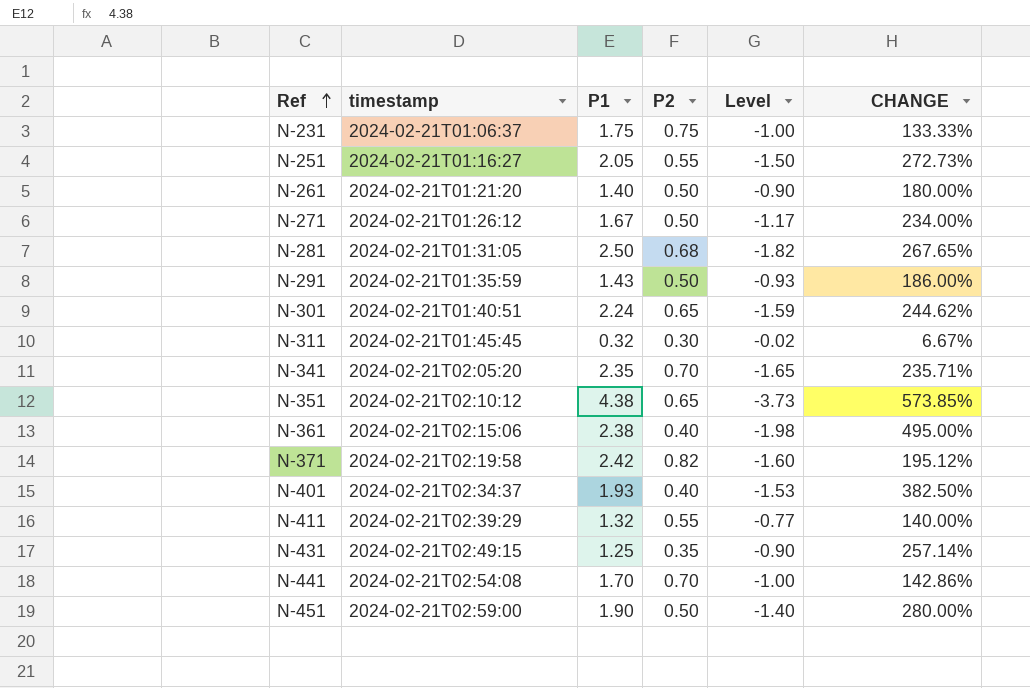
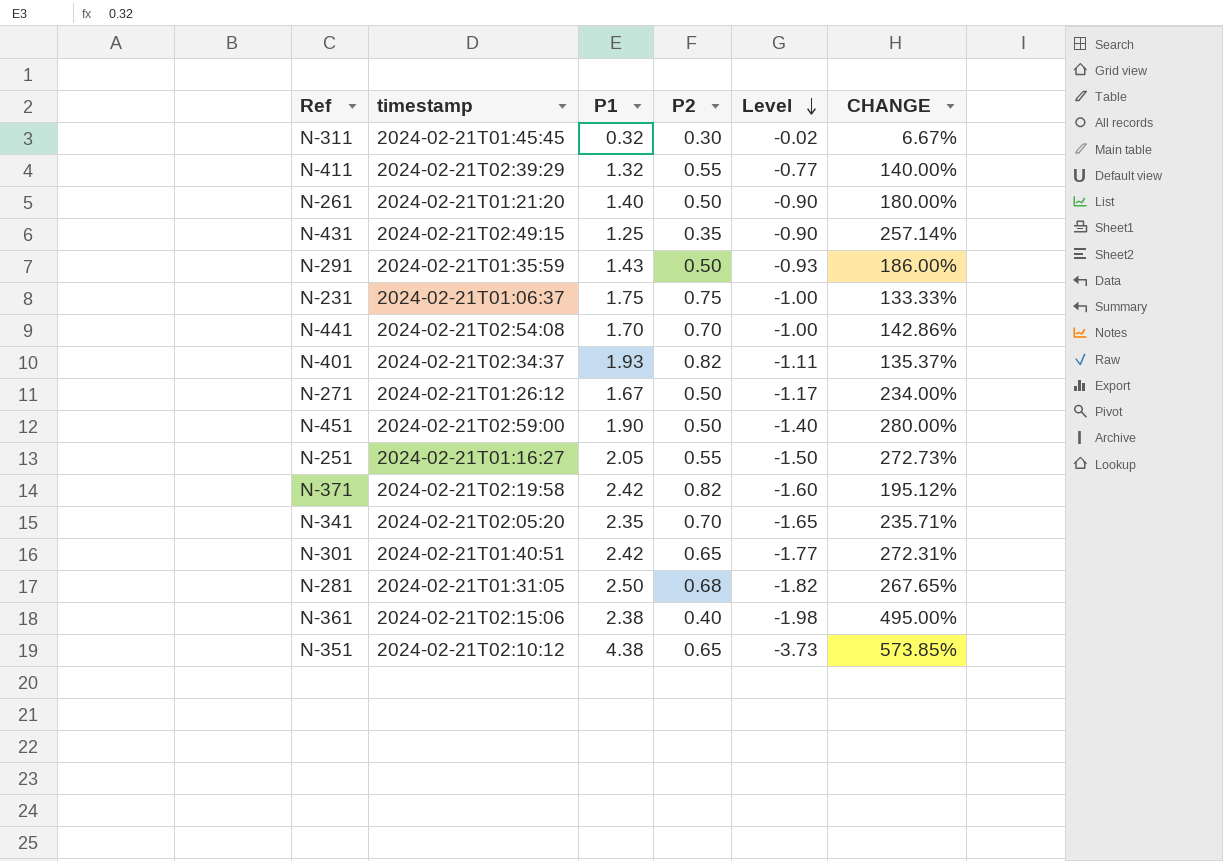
row order: Ref ascending -> Level descending
N-401 | P2: 0.40 -> 0.82
N-401 | Level: -1.53 -> -1.11
N-401 | CHANGE: 382.50% -> 135.37%
N-301 | P1: 2.24 -> 2.42
N-301 | Level: -1.59 -> -1.77
N-301 | CHANGE: 244.62% -> 272.31%

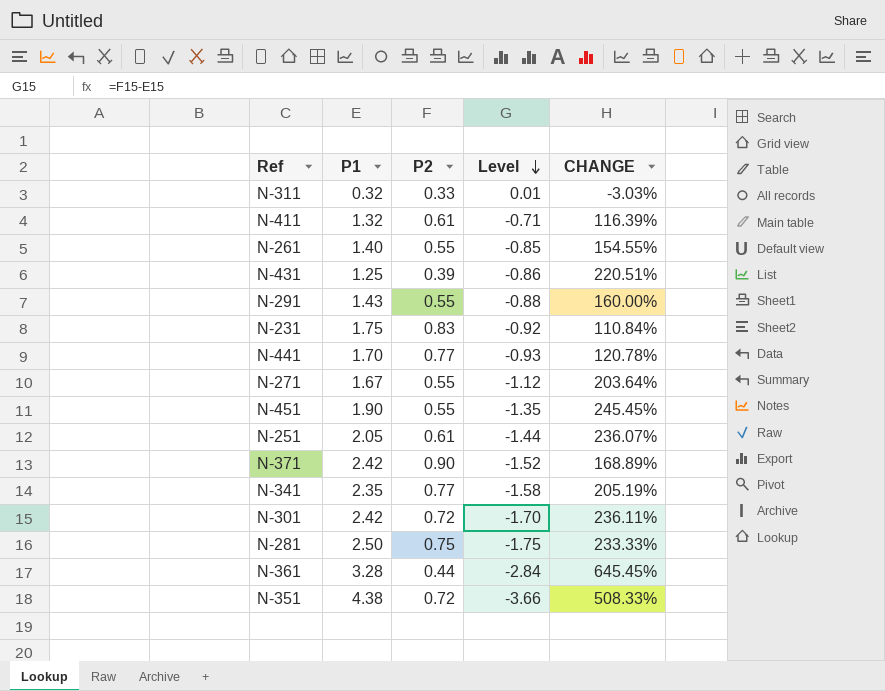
column timestamp | position: 2 -> none
row N-401: 2024-02-21T02:34:37 | 1.93 | 0.82 | -1.11 | 135.37% -> none
N-311 | P2: 0.30 -> 0.33
N-311 | Level: -0.02 -> 0.01
N-311 | CHANGE: 6.67% -> -3.03%
N-411 | P2: 0.55 -> 0.61
N-411 | Level: -0.77 -> -0.71
N-411 | CHANGE: 140.00% -> 116.39%
N-261 | P2: 0.50 -> 0.55
N-261 | Level: -0.90 -> -0.85
N-261 | CHANGE: 180.00% -> 154.55%
N-431 | P2: 0.35 -> 0.39
N-431 | Level: -0.90 -> -0.86
N-431 | CHANGE: 257.14% -> 220.51%
N-291 | P2: 0.50 -> 0.55
N-291 | Level: -0.93 -> -0.88
N-291 | CHANGE: 186.00% -> 160.00%
N-231 | P2: 0.75 -> 0.83
N-231 | Level: -1.00 -> -0.92
N-231 | CHANGE: 133.33% -> 110.84%
N-441 | P2: 0.70 -> 0.77
N-441 | Level: -1.00 -> -0.93
N-441 | CHANGE: 142.86% -> 120.78%
N-271 | P2: 0.50 -> 0.55
N-271 | Level: -1.17 -> -1.12
N-271 | CHANGE: 234.00% -> 203.64%
N-451 | P2: 0.50 -> 0.55
N-451 | Level: -1.40 -> -1.35
N-451 | CHANGE: 280.00% -> 245.45%
N-251 | P2: 0.55 -> 0.61
N-251 | Level: -1.50 -> -1.44
N-251 | CHANGE: 272.73% -> 236.07%
N-371 | P2: 0.82 -> 0.90
N-371 | Level: -1.60 -> -1.52
N-371 | CHANGE: 195.12% -> 168.89%
N-341 | P2: 0.70 -> 0.77
N-341 | Level: -1.65 -> -1.58
N-341 | CHANGE: 235.71% -> 205.19%
N-301 | P2: 0.65 -> 0.72
N-301 | Level: -1.77 -> -1.70
N-301 | CHANGE: 272.31% -> 236.11%
N-281 | P2: 0.68 -> 0.75
N-281 | Level: -1.82 -> -1.75
N-281 | CHANGE: 267.65% -> 233.33%
N-361 | P1: 2.38 -> 3.28
N-361 | P2: 0.40 -> 0.44
N-361 | Level: -1.98 -> -2.84
N-361 | CHANGE: 495.00% -> 645.45%
N-351 | P2: 0.65 -> 0.72
N-351 | Level: -3.73 -> -3.66
N-351 | CHANGE: 573.85% -> 508.33%

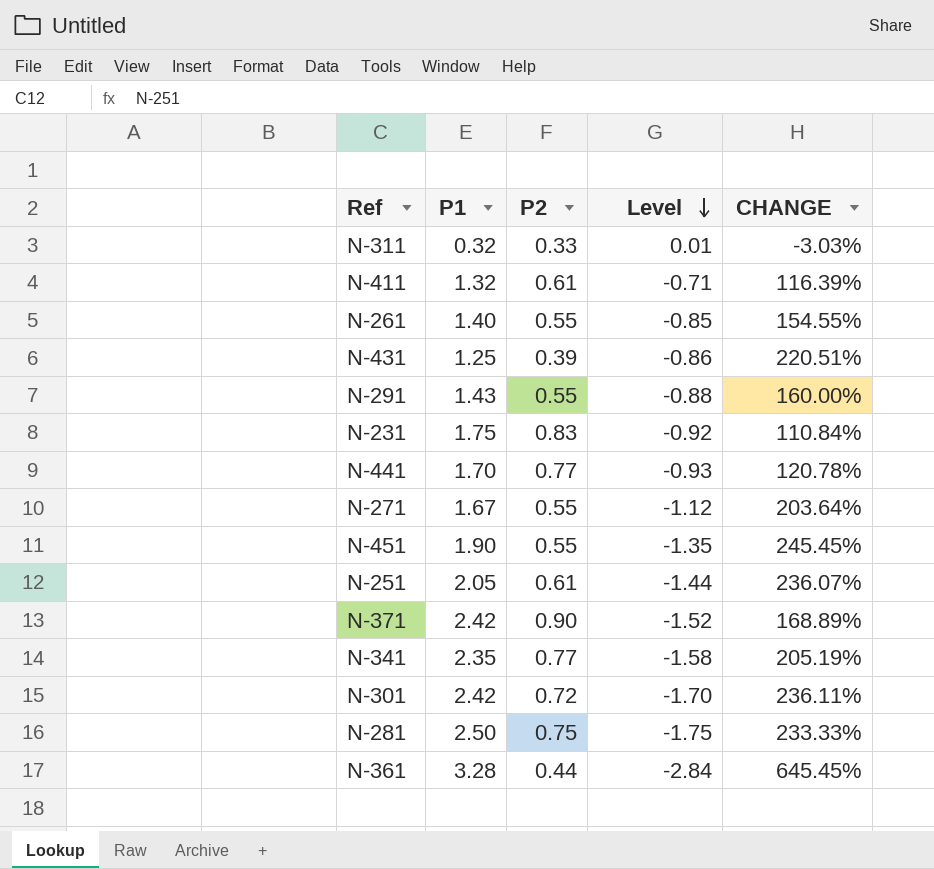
row N-351: 4.38 | 0.72 | -3.66 | 508.33% -> none

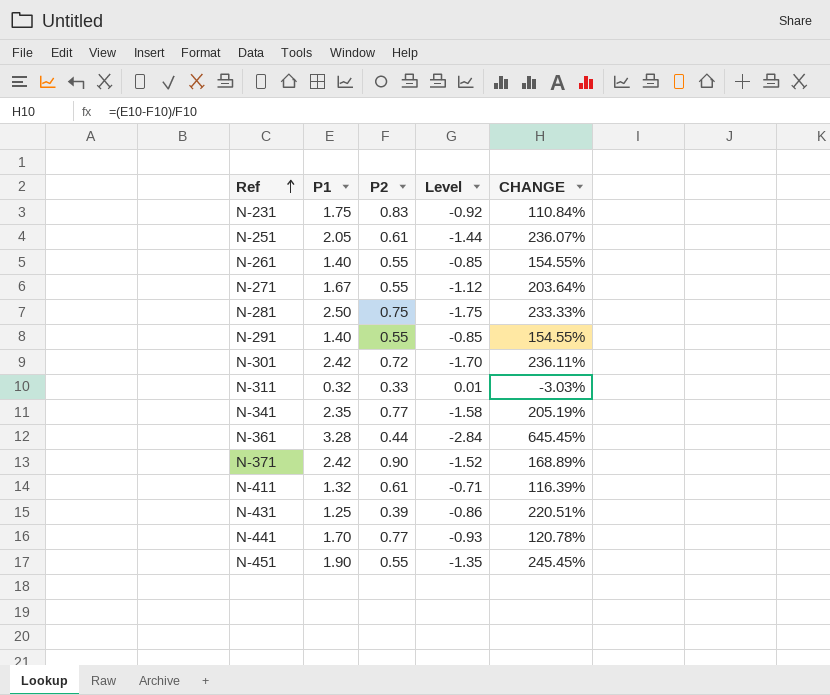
row order: Level descending -> Ref ascending
N-291 | P1: 1.43 -> 1.40
N-291 | Level: -0.88 -> -0.85
N-291 | CHANGE: 160.00% -> 154.55%

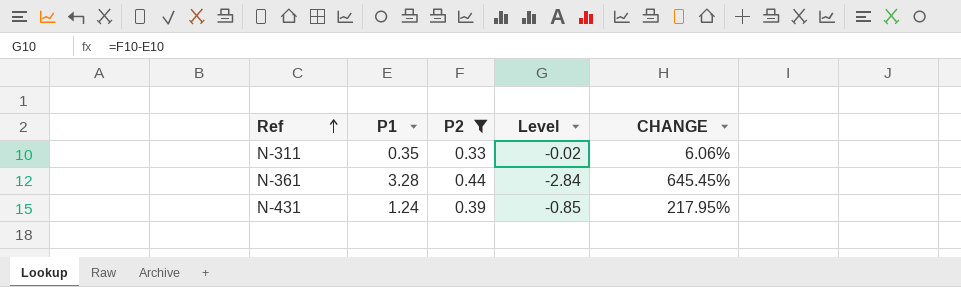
filter: none -> P2 <= 0.44
N-311 | P1: 0.32 -> 0.35
N-311 | Level: 0.01 -> -0.02
N-311 | CHANGE: -3.03% -> 6.06%
N-431 | P1: 1.25 -> 1.24
N-431 | Level: -0.86 -> -0.85
N-431 | CHANGE: 220.51% -> 217.95%

